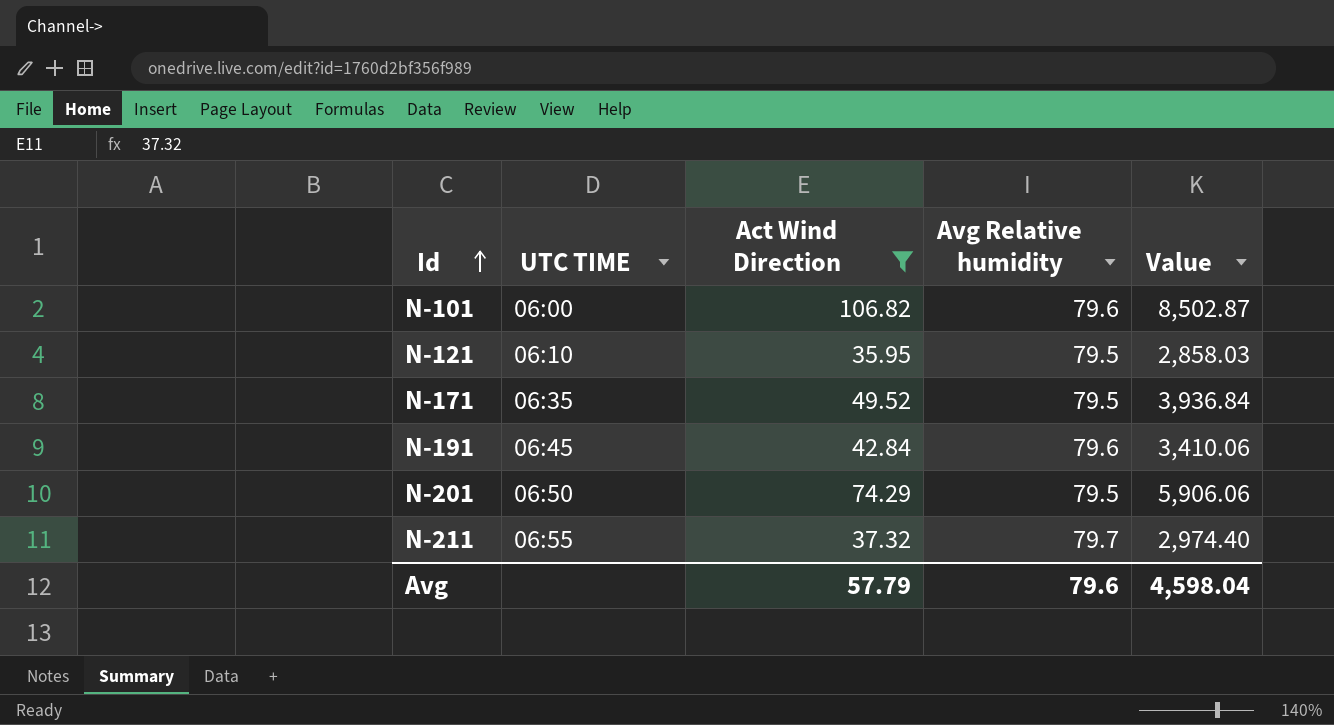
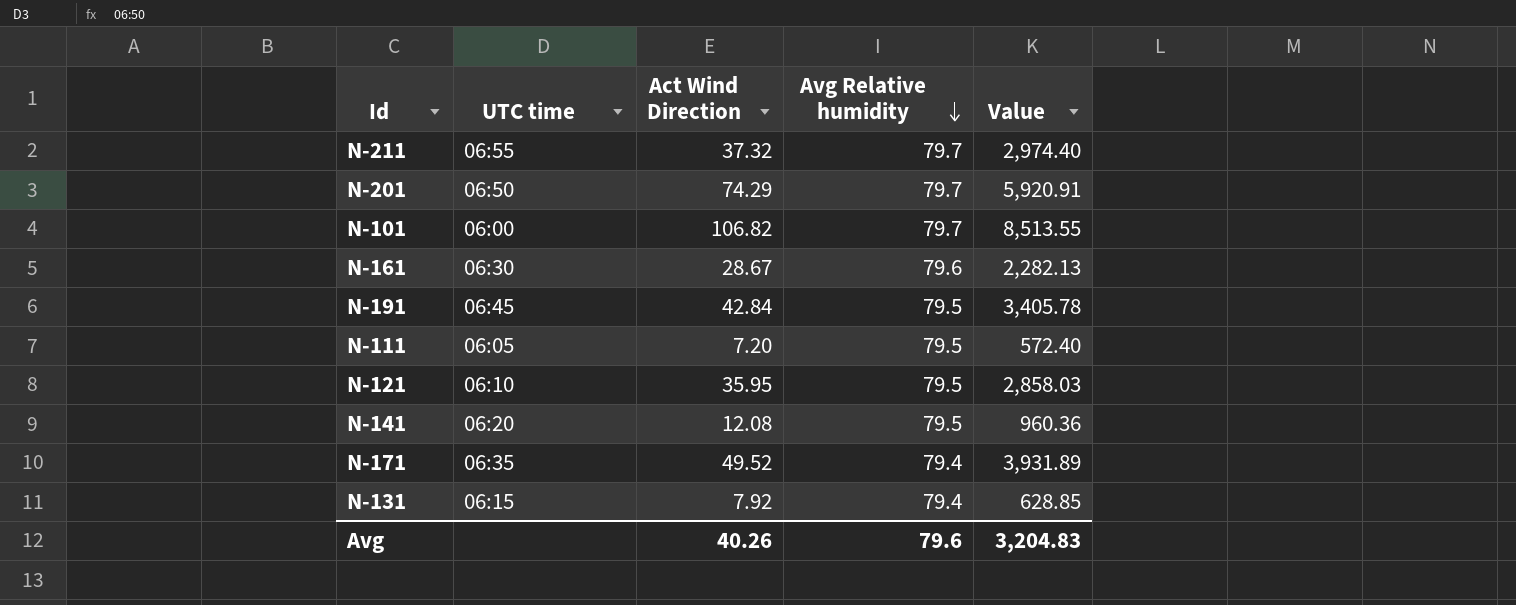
filter: Act Wind Direction >= 35.95 -> none
row order: Id ascending -> Avg Relative humidity descending
column name: UTC TIME -> UTC time
N-201 | Avg Relative humidity: 79.5 -> 79.7
N-201 | Value: 5,906.06 -> 5,920.91
N-101 | Avg Relative humidity: 79.6 -> 79.7
N-101 | Value: 8,502.87 -> 8,513.55
N-191 | Avg Relative humidity: 79.6 -> 79.5
N-191 | Value: 3,410.06 -> 3,405.78
N-171 | Avg Relative humidity: 79.5 -> 79.4
N-171 | Value: 3,936.84 -> 3,931.89
Avg | Act Wind Direction: 57.79 -> 40.26
Avg | Value: 4,598.04 -> 3,204.83

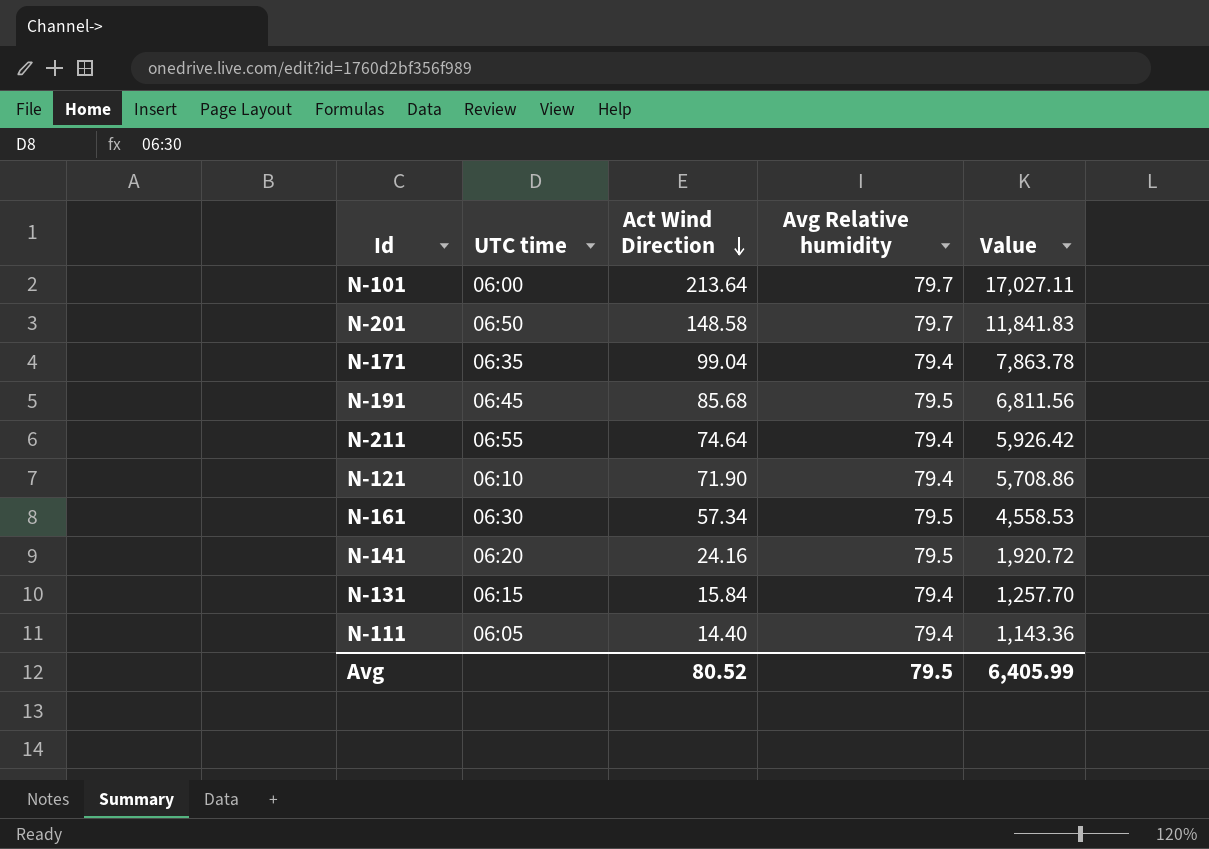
row order: Avg Relative humidity descending -> Act Wind Direction descending
N-101 | Act Wind Direction: 106.82 -> 213.64
N-101 | Value: 8,513.55 -> 17,027.11
N-201 | Act Wind Direction: 74.29 -> 148.58
N-201 | Value: 5,920.91 -> 11,841.83
N-171 | Act Wind Direction: 49.52 -> 99.04
N-171 | Value: 3,931.89 -> 7,863.78
N-191 | Act Wind Direction: 42.84 -> 85.68
N-191 | Value: 3,405.78 -> 6,811.56
N-211 | Act Wind Direction: 37.32 -> 74.64
N-211 | Avg Relative humidity: 79.7 -> 79.4
N-211 | Value: 2,974.40 -> 5,926.42
N-121 | Act Wind Direction: 35.95 -> 71.90
N-121 | Avg Relative humidity: 79.5 -> 79.4
N-121 | Value: 2,858.03 -> 5,708.86
N-161 | Act Wind Direction: 28.67 -> 57.34
N-161 | Avg Relative humidity: 79.6 -> 79.5
N-161 | Value: 2,282.13 -> 4,558.53
N-141 | Act Wind Direction: 12.08 -> 24.16
N-141 | Value: 960.36 -> 1,920.72
N-131 | Act Wind Direction: 7.92 -> 15.84
N-131 | Value: 628.85 -> 1,257.70
N-111 | Act Wind Direction: 7.20 -> 14.40
N-111 | Avg Relative humidity: 79.5 -> 79.4
N-111 | Value: 572.40 -> 1,143.36
Avg | Act Wind Direction: 40.26 -> 80.52
Avg | Avg Relative humidity: 79.6 -> 79.5
Avg | Value: 3,204.83 -> 6,405.99

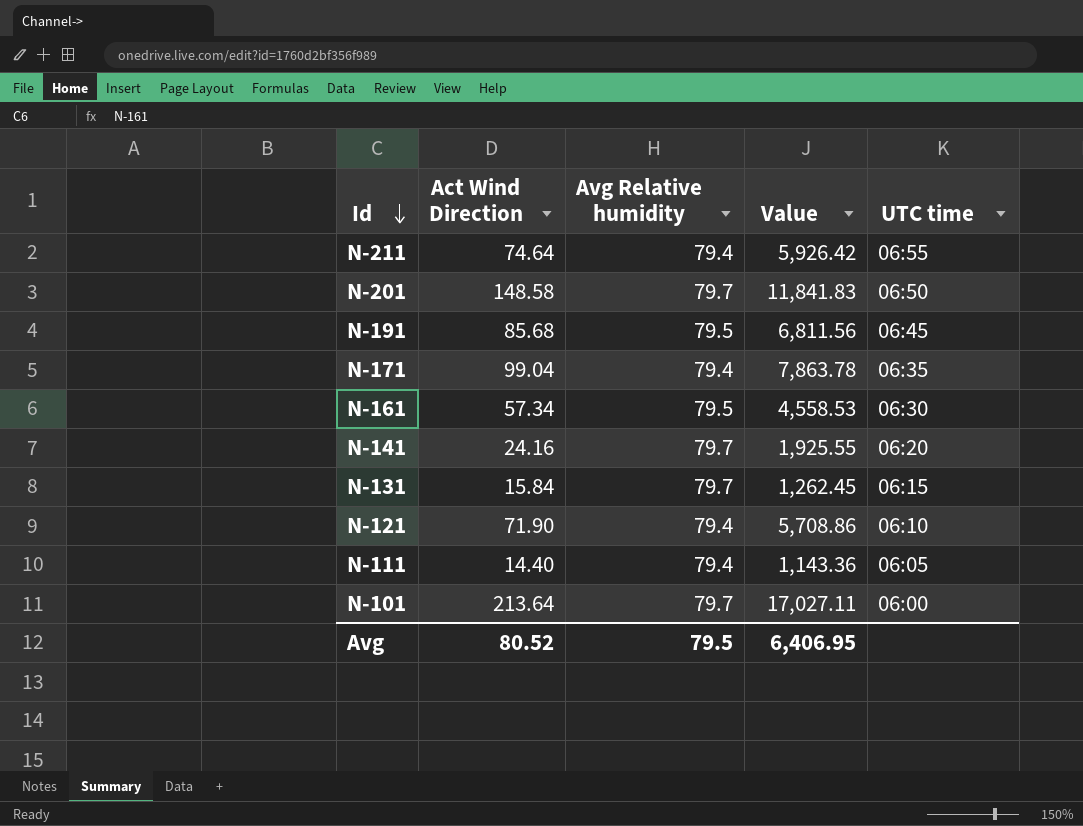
row order: Act Wind Direction descending -> Id descending
column UTC time | position: 2 -> 5
N-141 | Avg Relative humidity: 79.5 -> 79.7
N-141 | Value: 1,920.72 -> 1,925.55
N-131 | Avg Relative humidity: 79.4 -> 79.7
N-131 | Value: 1,257.70 -> 1,262.45
Avg | Value: 6,405.99 -> 6,406.95

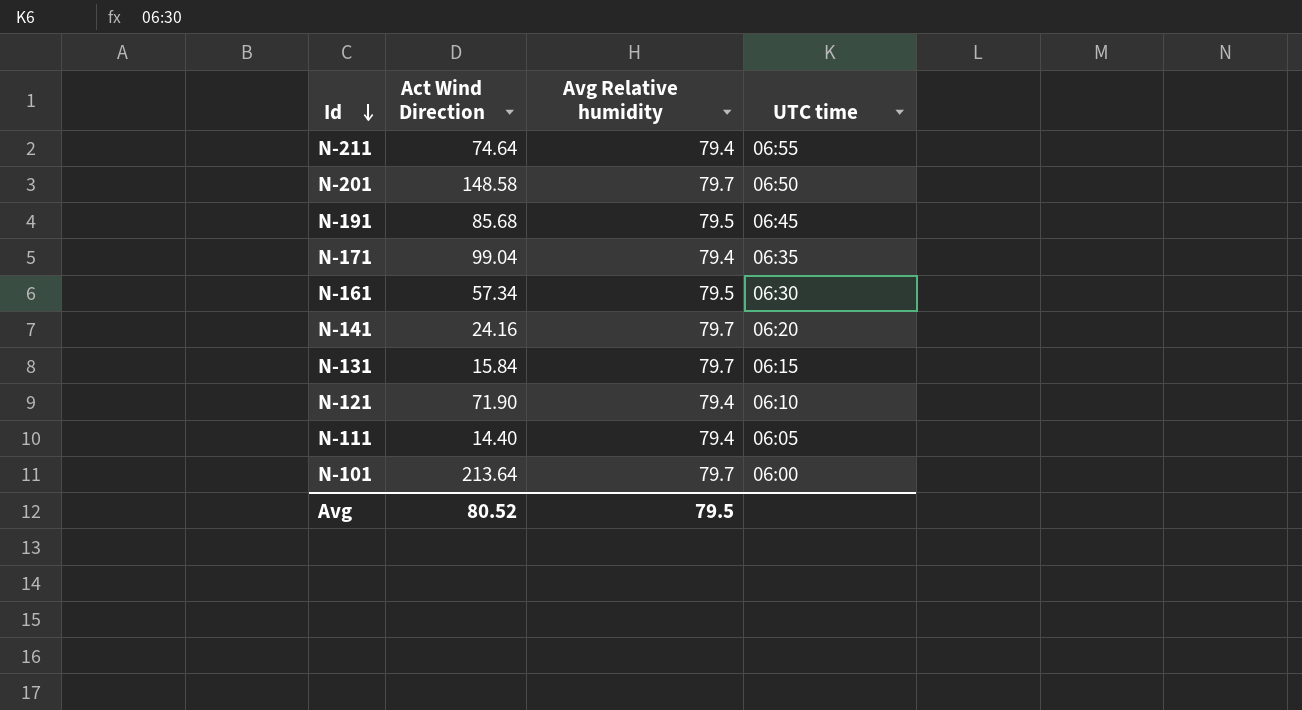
column Value | formula: [Act Wind Direction] * [Avg Relative humidity] -> none

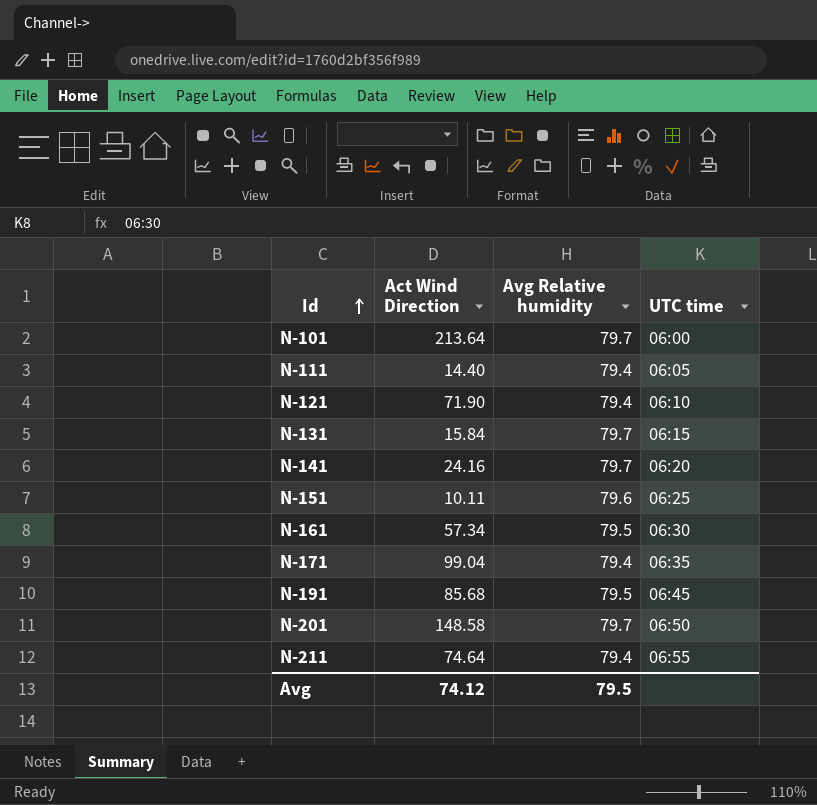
row order: Id descending -> Id ascending
row N-151: none -> 10.11 | 79.6 | 06:25
Avg | Act Wind Direction: 80.52 -> 74.12

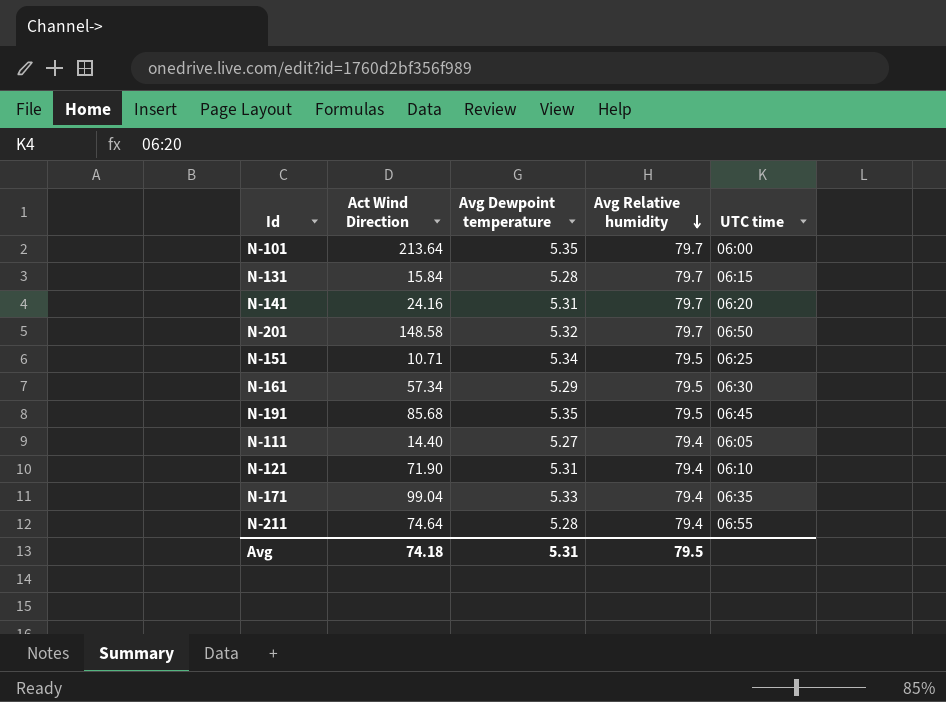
row order: Id ascending -> Avg Relative humidity descending
column Avg Dewpoint temperature | position: none -> 3
N-151 | Act Wind Direction: 10.11 -> 10.71
N-151 | Avg Relative humidity: 79.6 -> 79.5
Avg | Act Wind Direction: 74.12 -> 74.18

